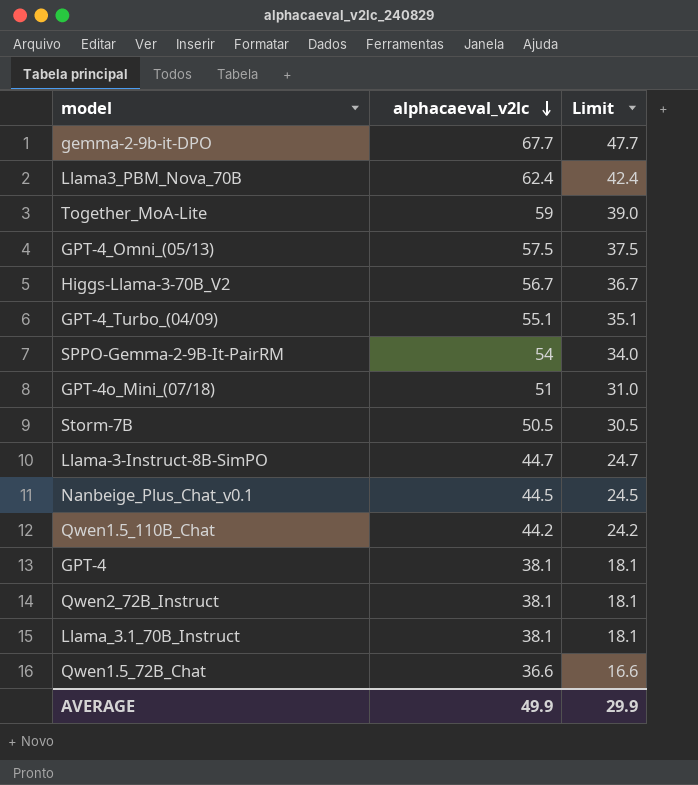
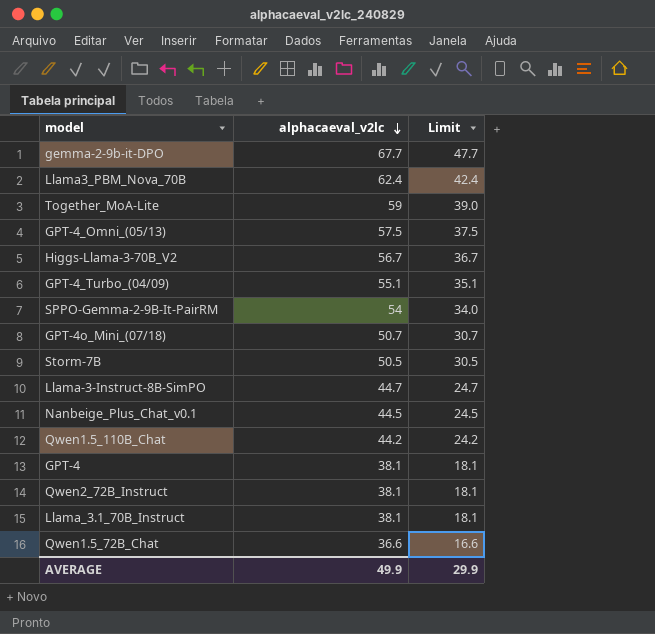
GPT-4o_Mini_(07/18) | alphacaeval_v2lc: 51 -> 50.7
GPT-4o_Mini_(07/18) | Limit: 31.0 -> 30.7

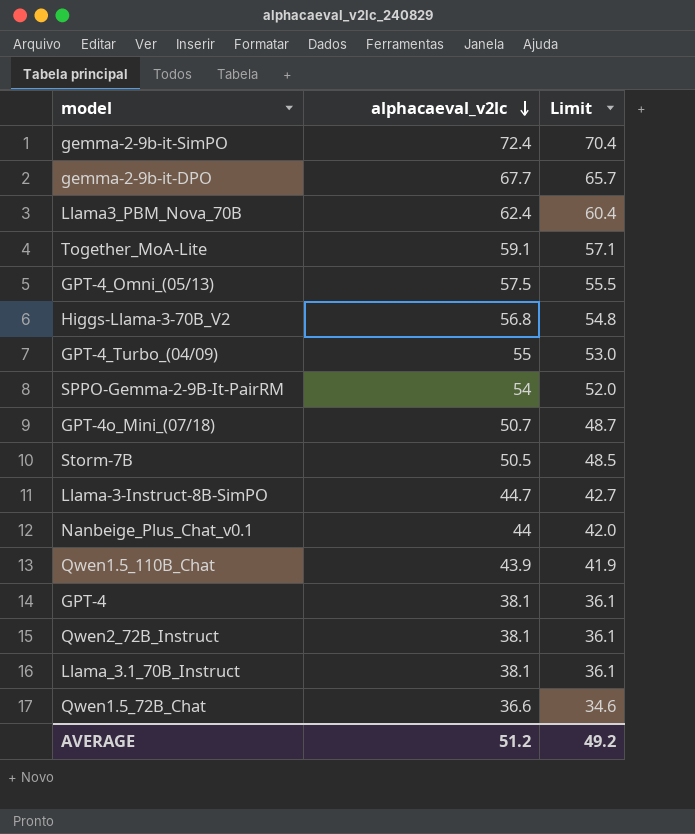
column Limit | formula: [alphacaeval_v2lc] - 20 -> [alphacaeval_v2lc] - 2
row gemma-2-9b-it-SimPO: none -> 72.4 | 70.4
Together_MoA-Lite | alphacaeval_v2lc: 59 -> 59.1
Higgs-Llama-3-70B_V2 | alphacaeval_v2lc: 56.7 -> 56.8
GPT-4_Turbo_(04/09) | alphacaeval_v2lc: 55.1 -> 55
Nanbeige_Plus_Chat_v0.1 | alphacaeval_v2lc: 44.5 -> 44
Qwen1.5_110B_Chat | alphacaeval_v2lc: 44.2 -> 43.9
AVERAGE | alphacaeval_v2lc: 49.9 -> 51.2
AVERAGE | Limit: 29.9 -> 49.2

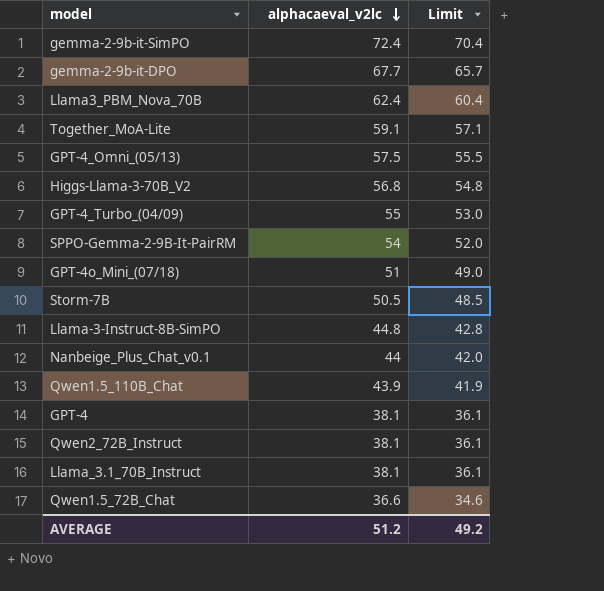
GPT-4o_Mini_(07/18) | alphacaeval_v2lc: 50.7 -> 51
GPT-4o_Mini_(07/18) | Limit: 48.7 -> 49.0
Llama-3-Instruct-8B-SimPO | alphacaeval_v2lc: 44.7 -> 44.8
Llama-3-Instruct-8B-SimPO | Limit: 42.7 -> 42.8

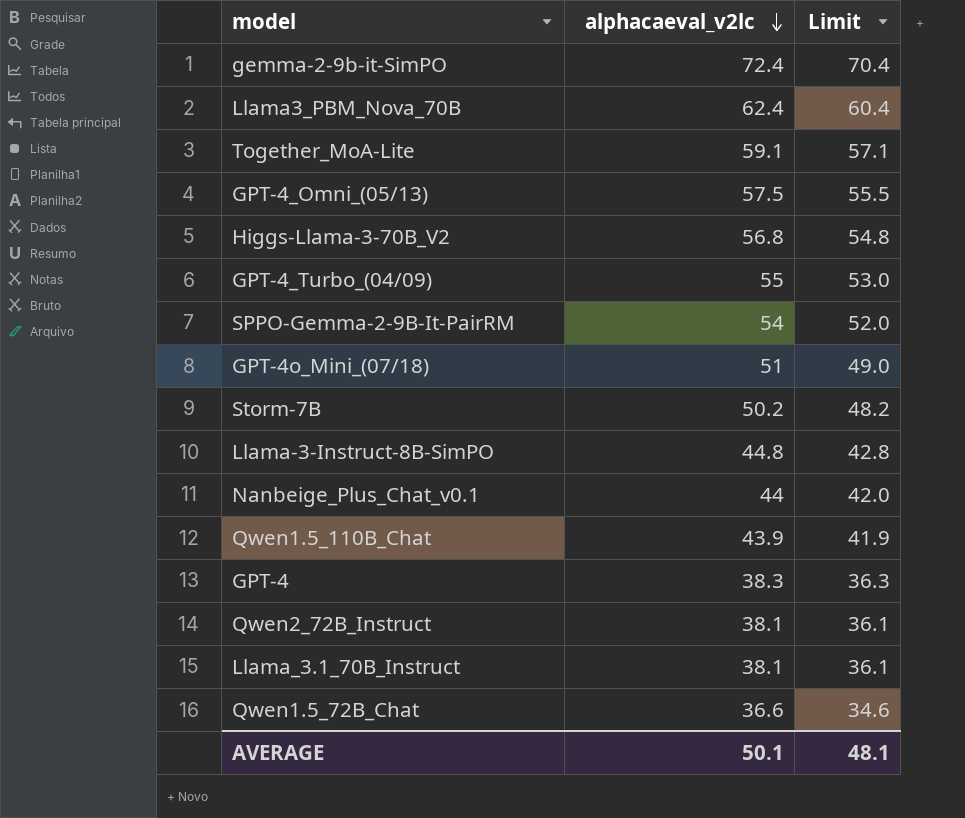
row gemma-2-9b-it-DPO: 67.7 | 65.7 -> none
Storm-7B | alphacaeval_v2lc: 50.5 -> 50.2
Storm-7B | Limit: 48.5 -> 48.2
GPT-4 | alphacaeval_v2lc: 38.1 -> 38.3
GPT-4 | Limit: 36.1 -> 36.3
AVERAGE | alphacaeval_v2lc: 51.2 -> 50.1
AVERAGE | Limit: 49.2 -> 48.1

